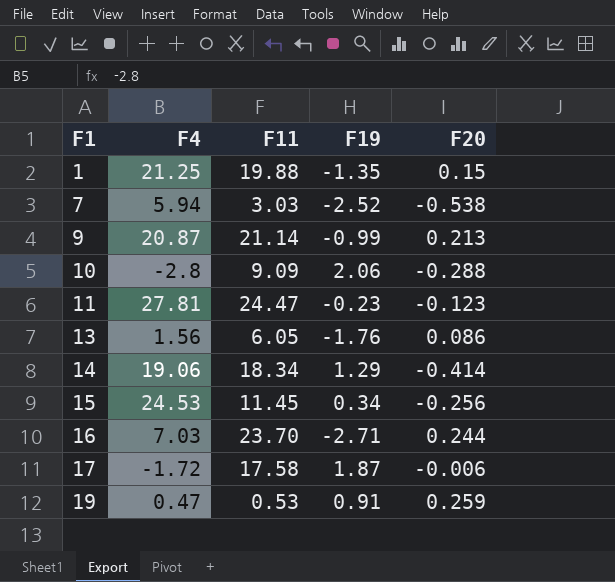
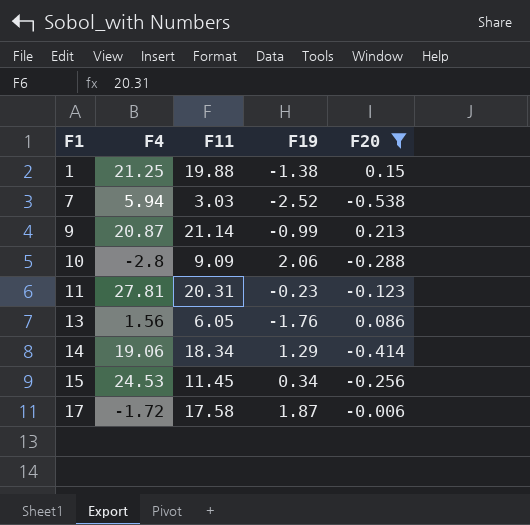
filter: none -> F20 <= 0.213
1 | F19: -1.35 -> -1.38
11 | F11: 24.47 -> 20.31

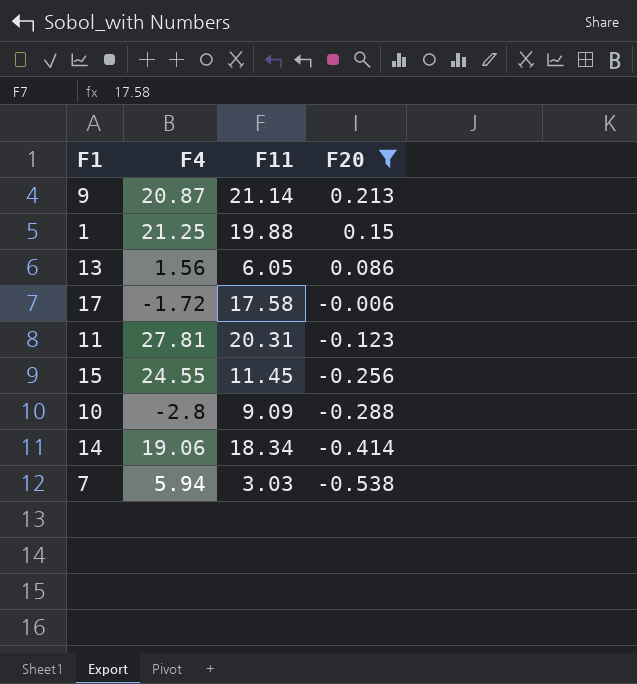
row order: F1 ascending -> F20 descending
column F19 | position: 4 -> none
15 | F4: 24.53 -> 24.55

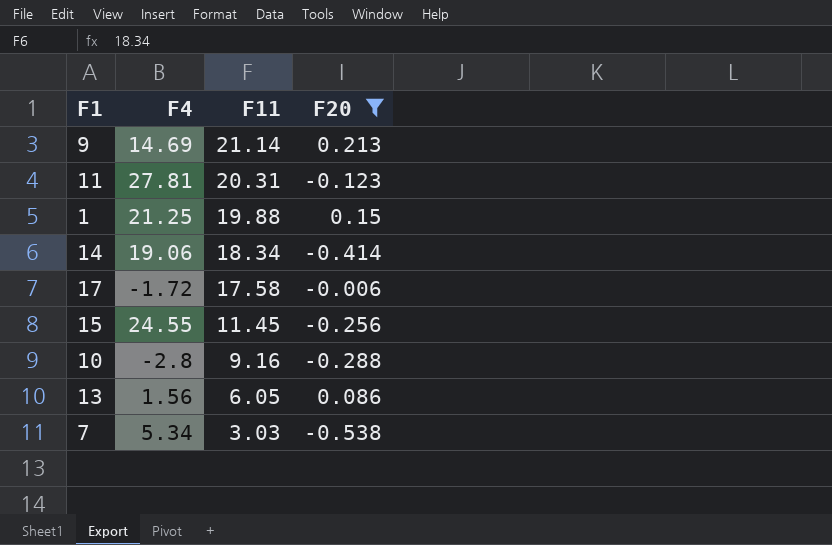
row order: F20 descending -> F11 descending
9 | F4: 20.87 -> 14.69
10 | F11: 9.09 -> 9.16
7 | F4: 5.94 -> 5.34

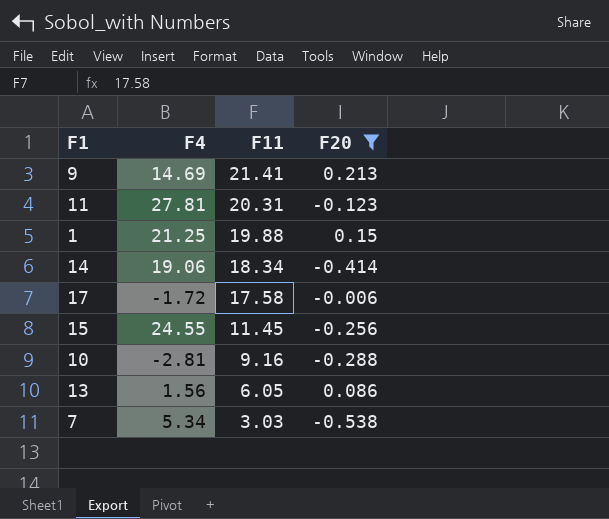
9 | F11: 21.14 -> 21.41
10 | F4: -2.8 -> -2.81

